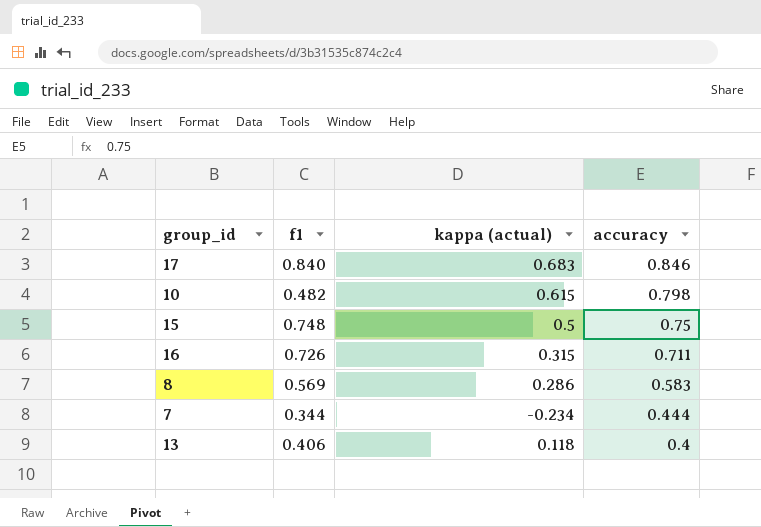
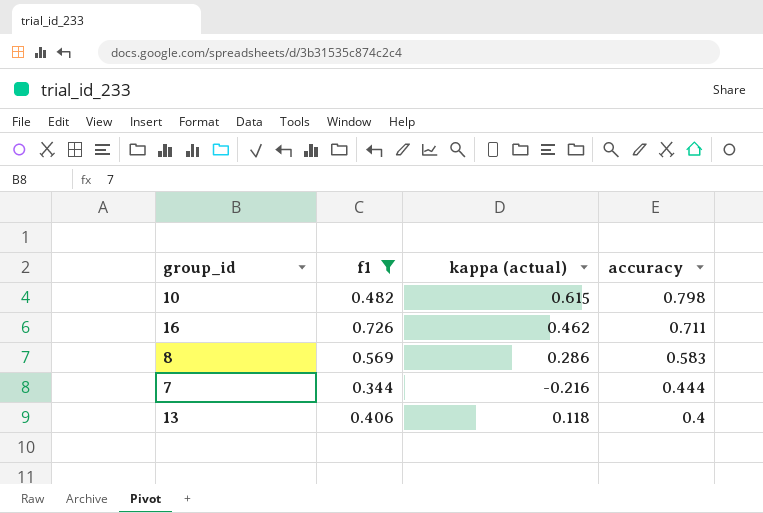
filter: none -> f1 <= 0.726
16 | kappa (actual): 0.315 -> 0.462
7 | kappa (actual): -0.234 -> -0.216

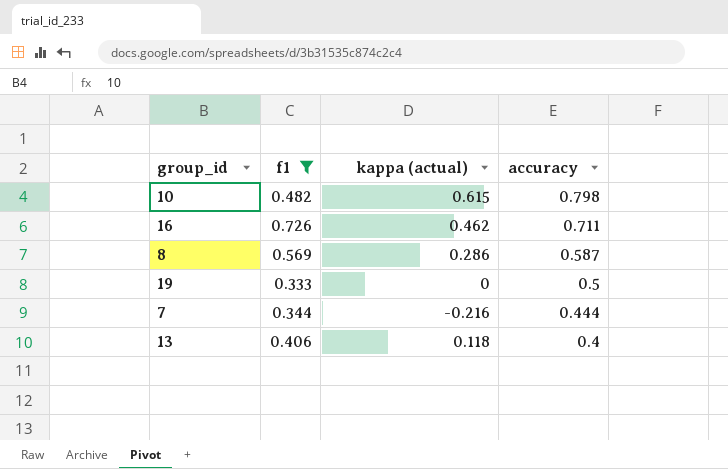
8 | accuracy: 0.583 -> 0.587
row 19: none -> 0.333 | 0 | 0.5

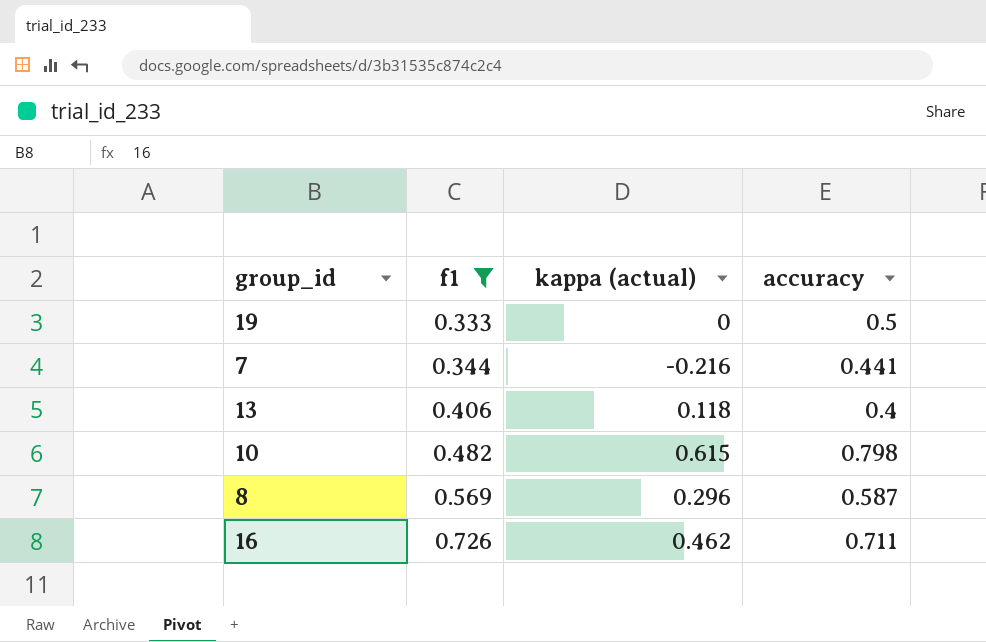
row order: accuracy descending -> f1 ascending
7 | accuracy: 0.444 -> 0.441
8 | kappa (actual): 0.286 -> 0.296

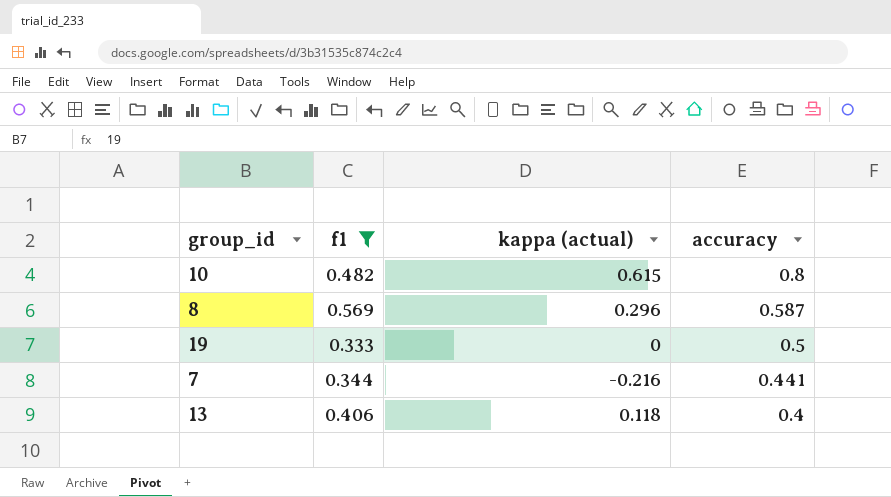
row order: f1 ascending -> accuracy descending
row 16: 0.726 | 0.462 | 0.711 -> none
10 | accuracy: 0.798 -> 0.8

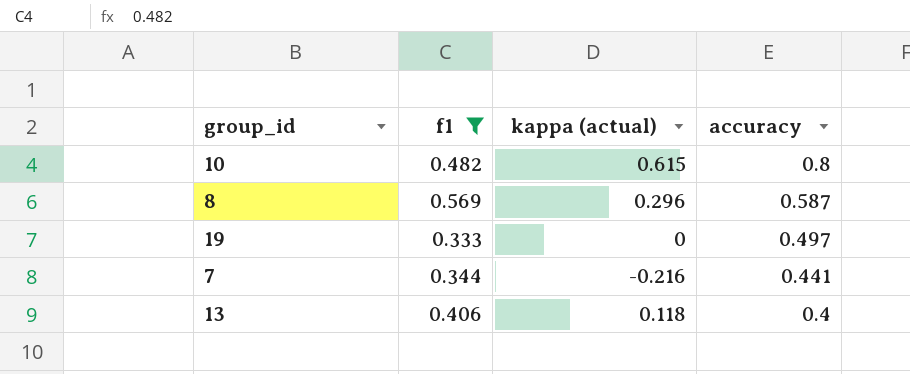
19 | accuracy: 0.5 -> 0.497

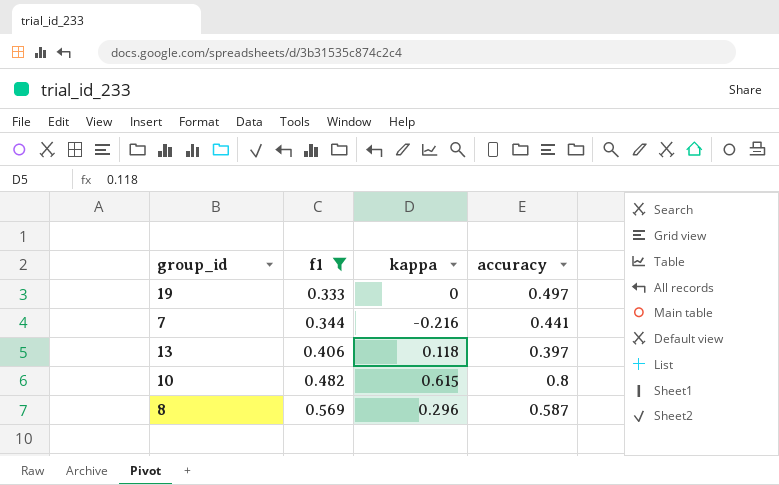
row order: accuracy descending -> f1 ascending
column name: kappa (actual) -> kappa
13 | accuracy: 0.4 -> 0.397

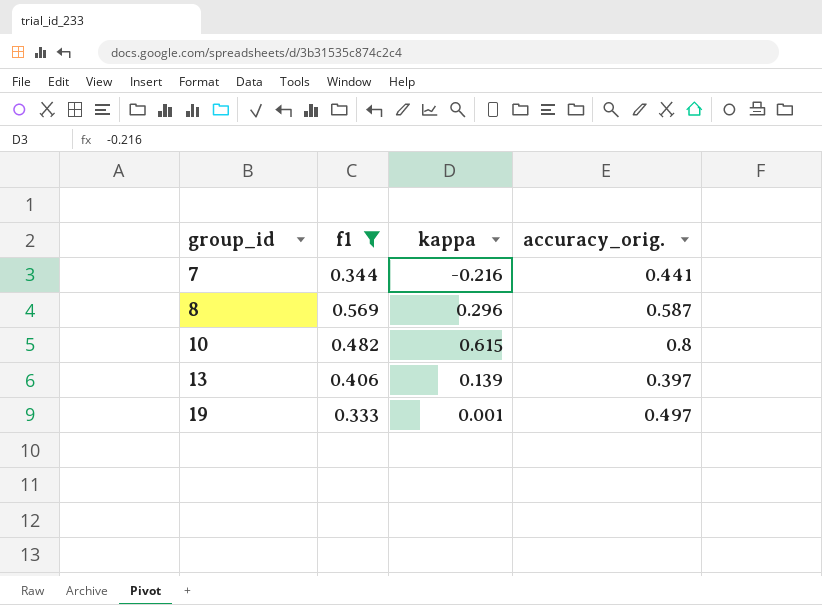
row order: f1 ascending -> group_id ascending
column name: accuracy -> accuracy_orig.
13 | kappa: 0.118 -> 0.139
19 | kappa: 0 -> 0.001

